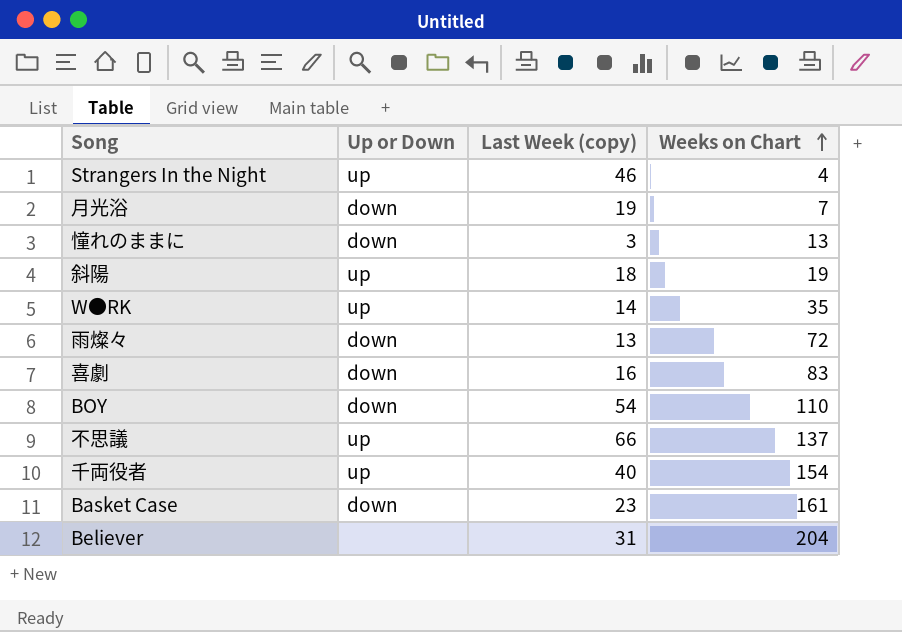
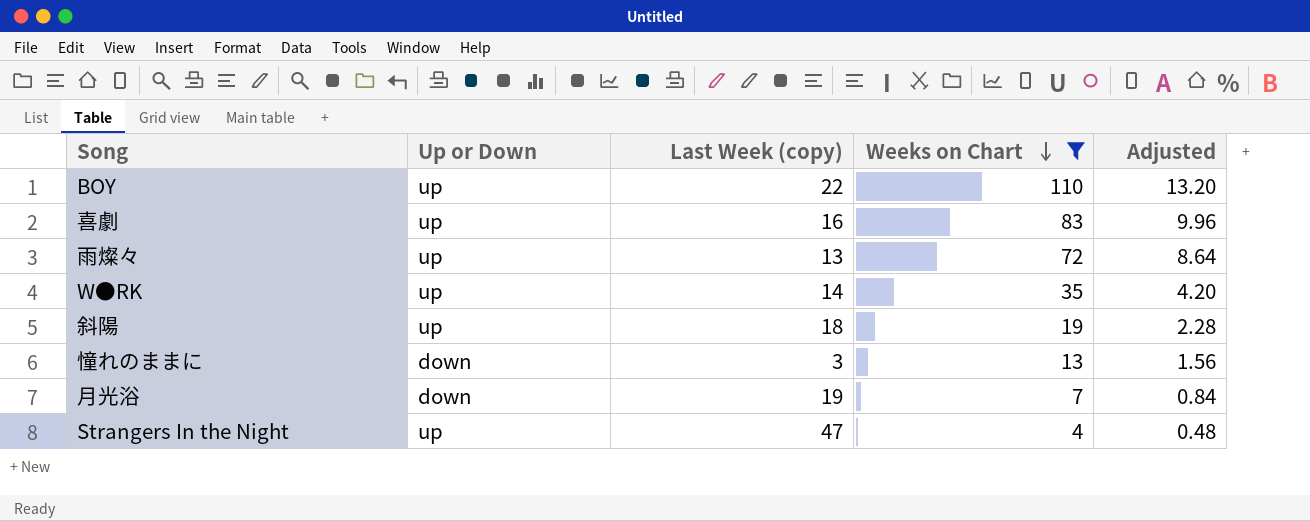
filter: none -> Weeks on Chart <= 110
row order: Weeks on Chart ascending -> Weeks on Chart descending
column Adjusted | formula: none -> [Weeks on Chart] * 0.12
BOY | Up or Down: down -> up
BOY | Last Week (copy): 54 -> 22
喜劇 | Up or Down: down -> up
雨燦々 | Up or Down: down -> up
Strangers In the Night | Last Week (copy): 46 -> 47

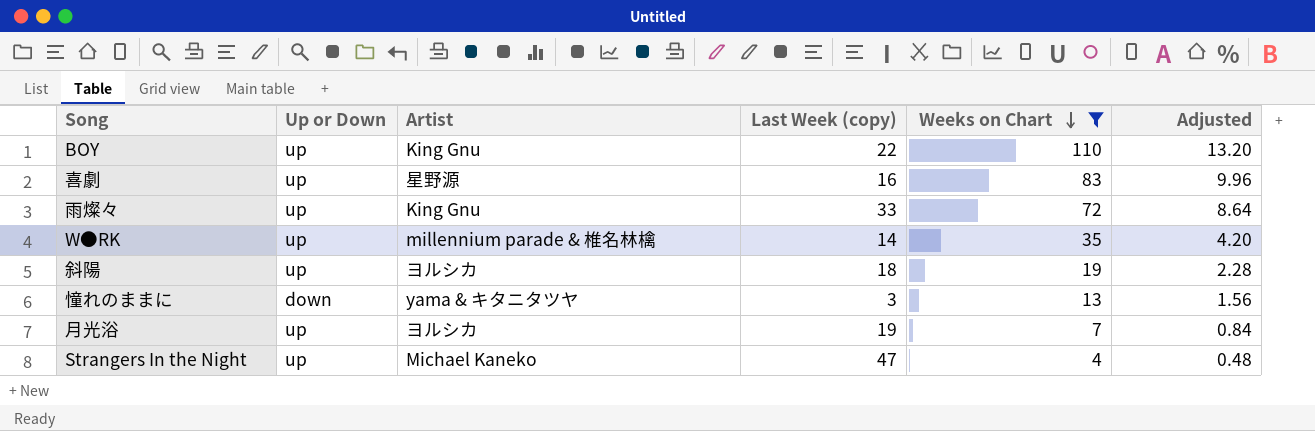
column Artist | position: none -> 3
雨燦々 | Last Week (copy): 13 -> 33
月光浴 | Up or Down: down -> up

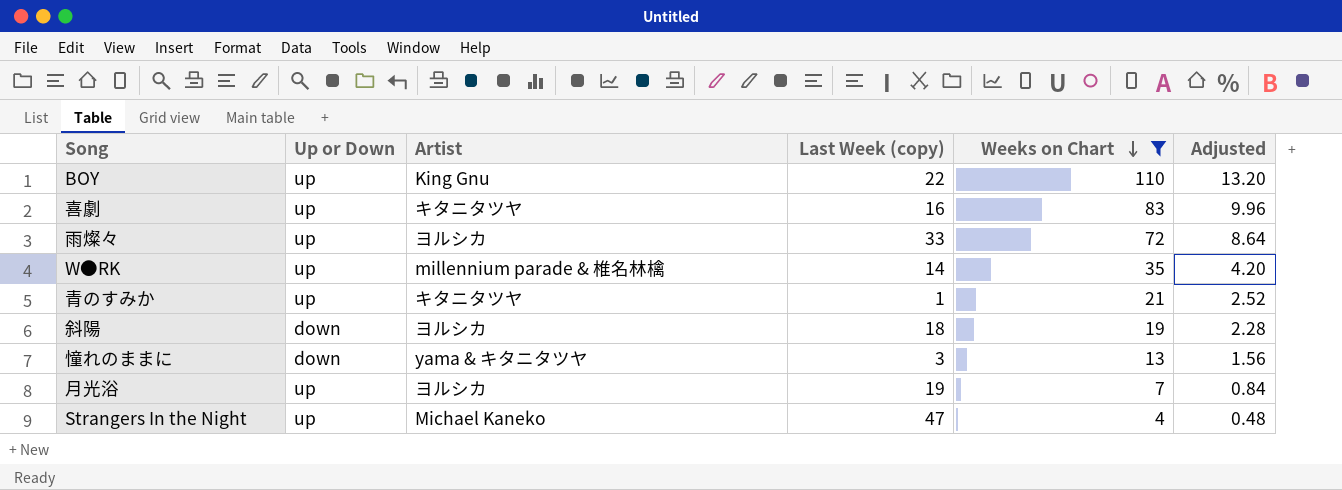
喜劇 | Artist: 星野源 -> キタニタツヤ
雨燦々 | Artist: King Gnu -> ヨルシカ
row 青のすみか: none -> up | キタニタツヤ | 1 | 21 | 2.52
斜陽 | Up or Down: up -> down

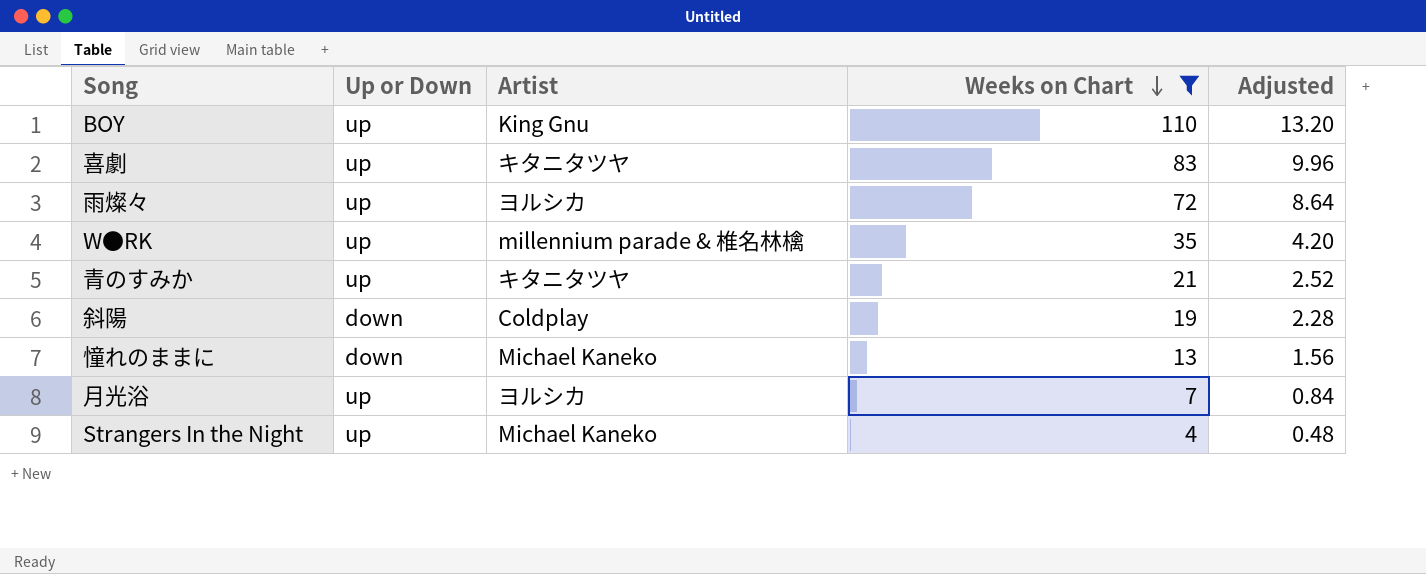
column Last Week (copy) | position: 4 -> none
斜陽 | Artist: ヨルシカ -> Coldplay
憧れのままに | Artist: yama & キタニタツヤ -> Michael Kaneko

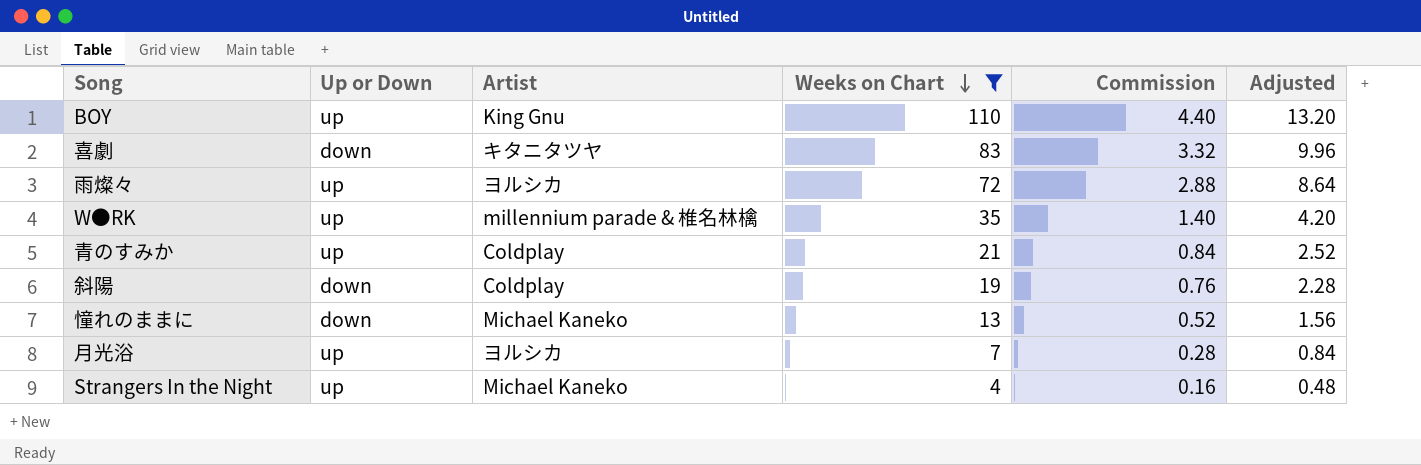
column Commission | formula: none -> [Weeks on Chart] * 0.04
喜劇 | Up or Down: up -> down
青のすみか | Artist: キタニタツヤ -> Coldplay

